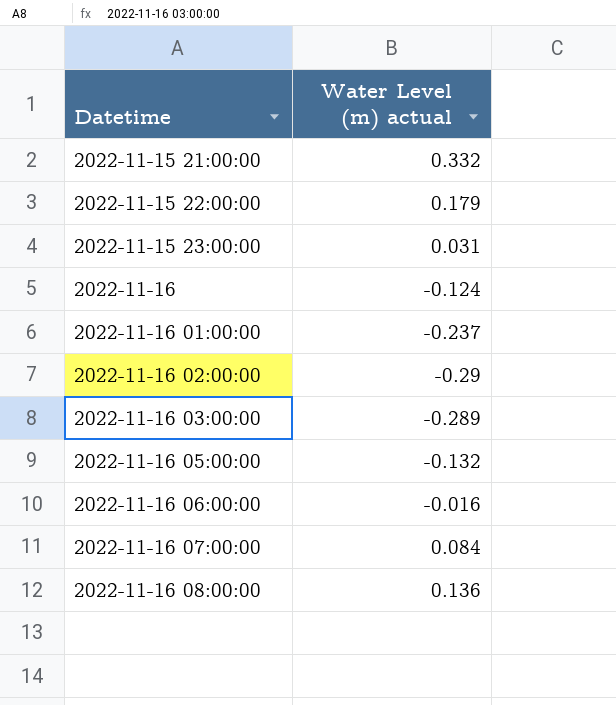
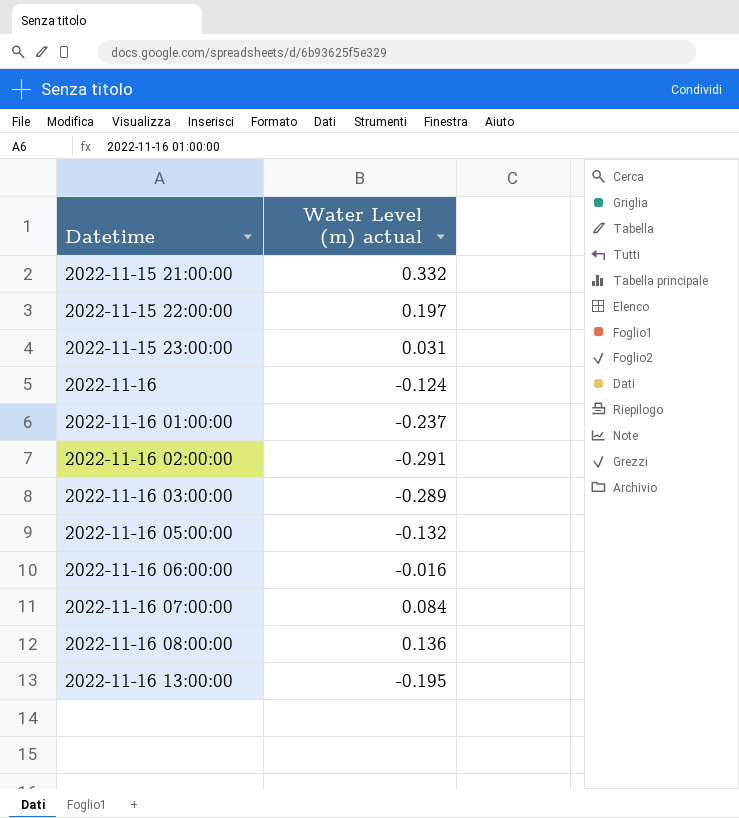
2022-11-15 22:00:00 | Water Level (m) actual: 0.179 -> 0.197
2022-11-16 02:00:00 | Water Level (m) actual: -0.29 -> -0.291
row 2022-11-16 13:00:00: none -> -0.195

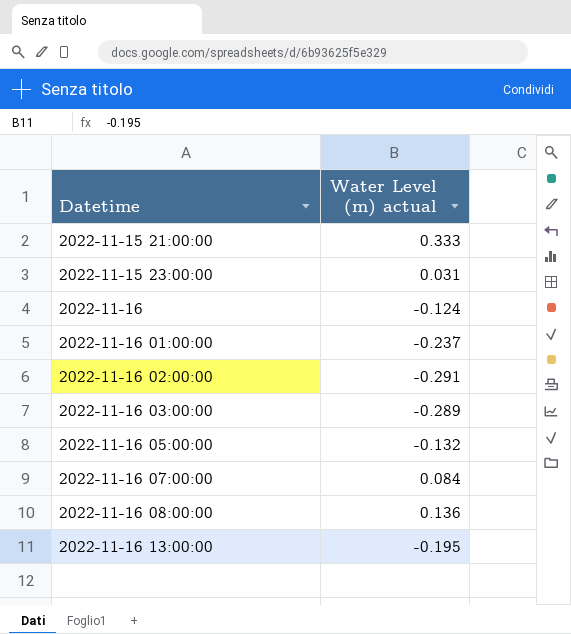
row 2022-11-15 22:00:00: 0.197 -> none
row 2022-11-16 06:00:00: -0.016 -> none
2022-11-15 21:00:00 | Water Level (m) actual: 0.332 -> 0.333

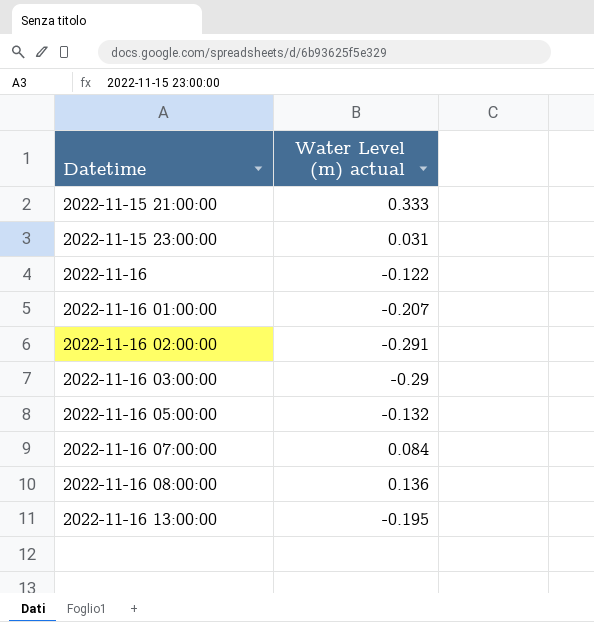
2022-11-16 | Water Level (m) actual: -0.124 -> -0.122
2022-11-16 01:00:00 | Water Level (m) actual: -0.237 -> -0.207
2022-11-16 03:00:00 | Water Level (m) actual: -0.289 -> -0.29

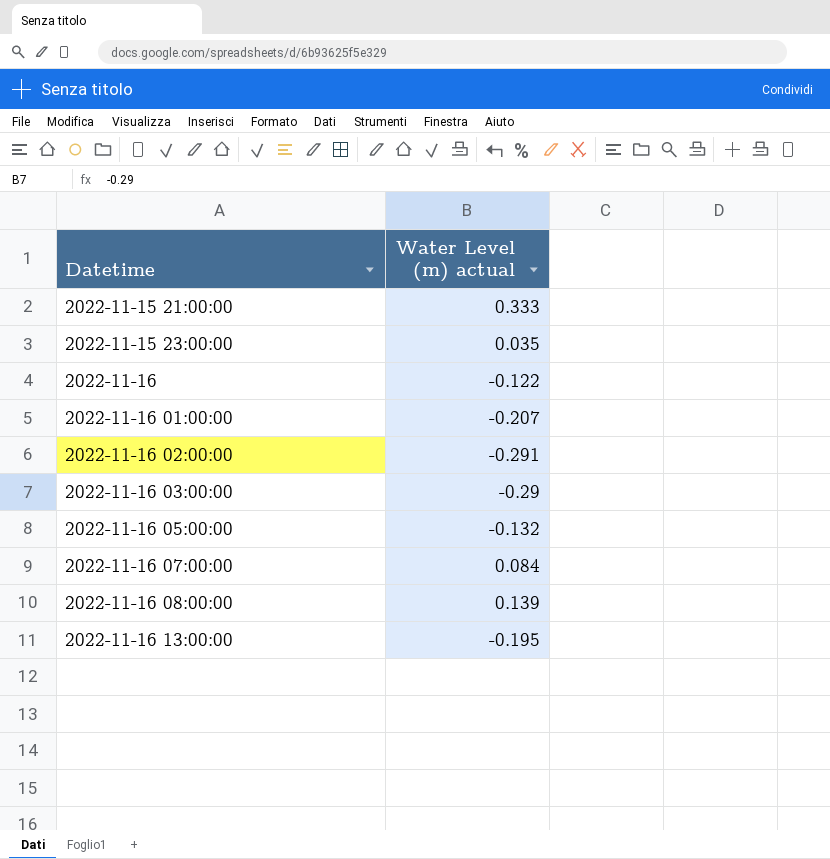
2022-11-15 23:00:00 | Water Level (m) actual: 0.031 -> 0.035
2022-11-16 08:00:00 | Water Level (m) actual: 0.136 -> 0.139

